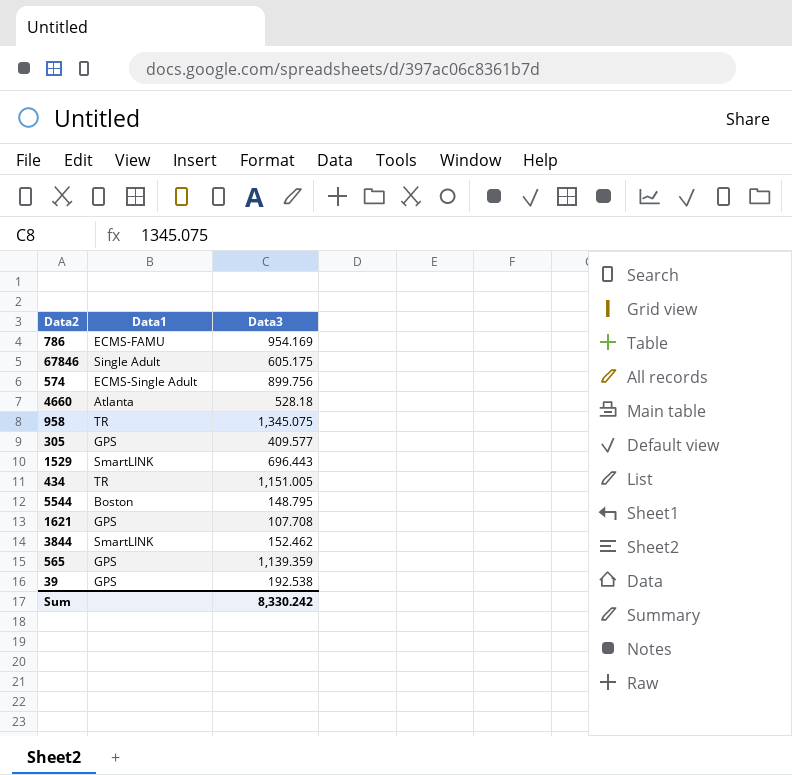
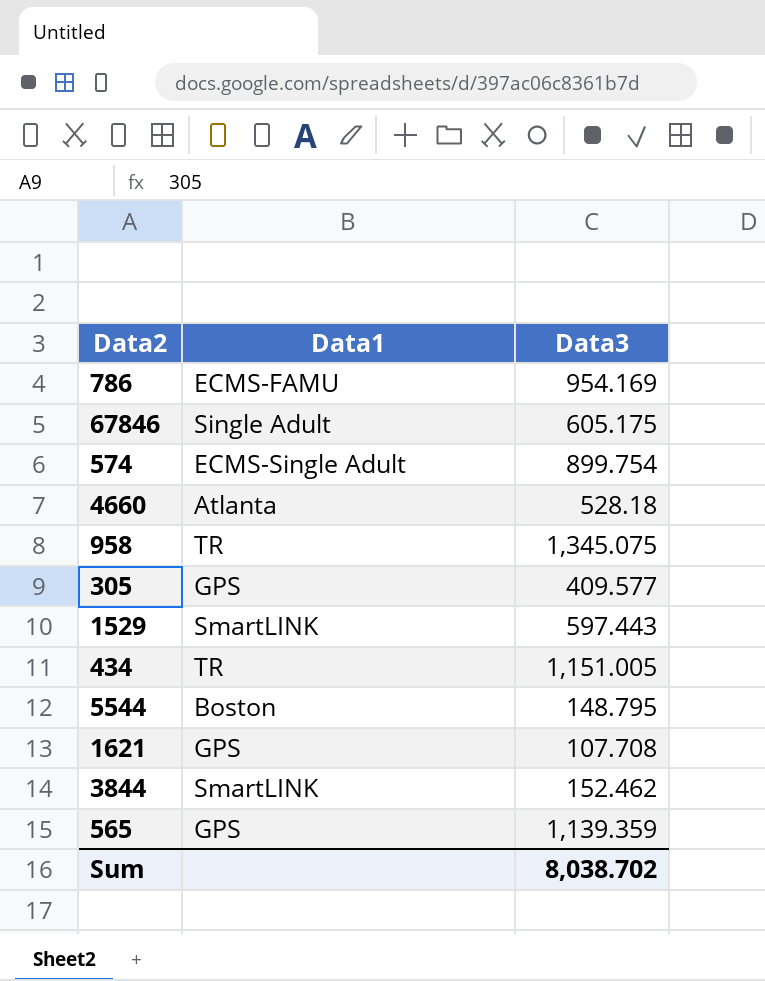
row 39: GPS | 192.538 -> none
574 | Data3: 899.756 -> 899.754
1529 | Data3: 696.443 -> 597.443
Sum | Data3: 8,330.242 -> 8,038.702

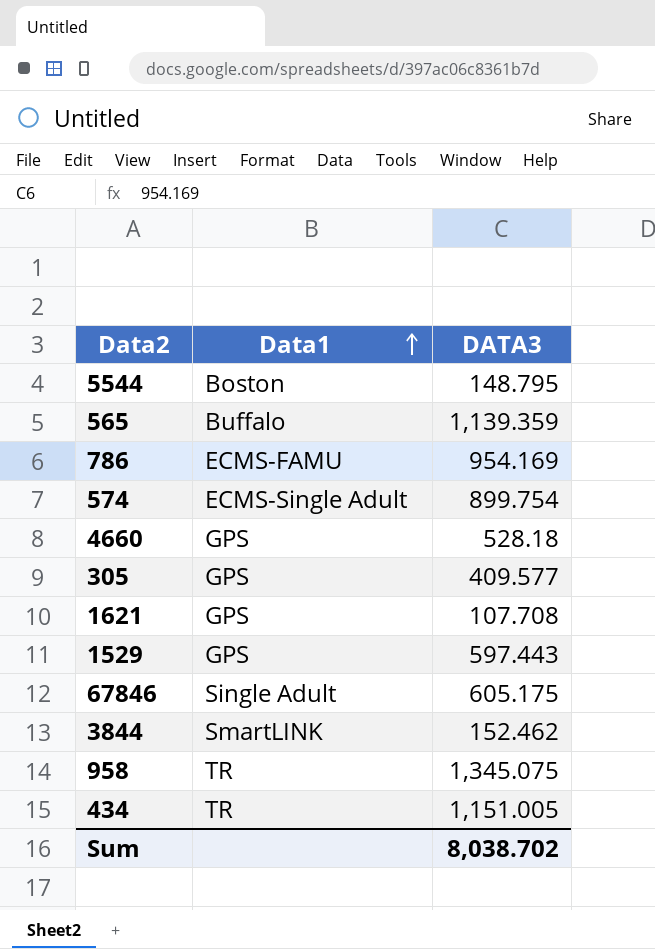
row order: none -> Data1 ascending
column name: Data3 -> DATA3
565 | Data1: GPS -> Buffalo
4660 | Data1: Atlanta -> GPS
1529 | Data1: SmartLINK -> GPS

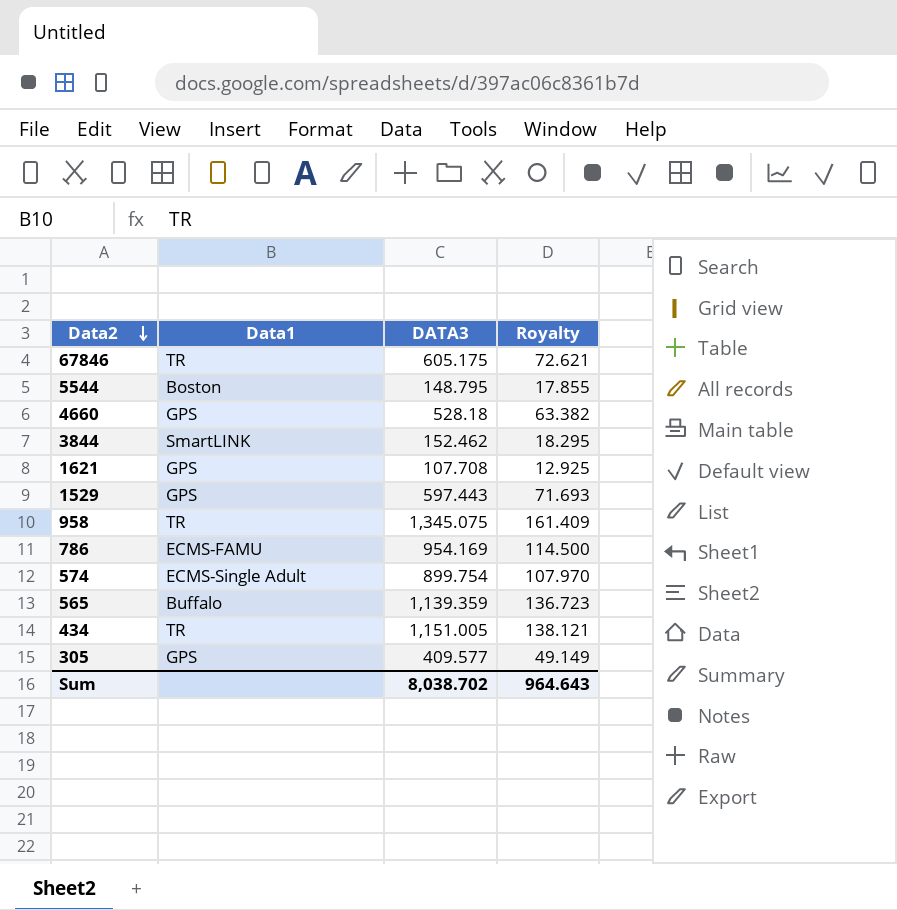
row order: Data1 ascending -> Data2 descending
column Royalty | formula: none -> [DATA3] * 0.12
67846 | Data1: Single Adult -> TR

